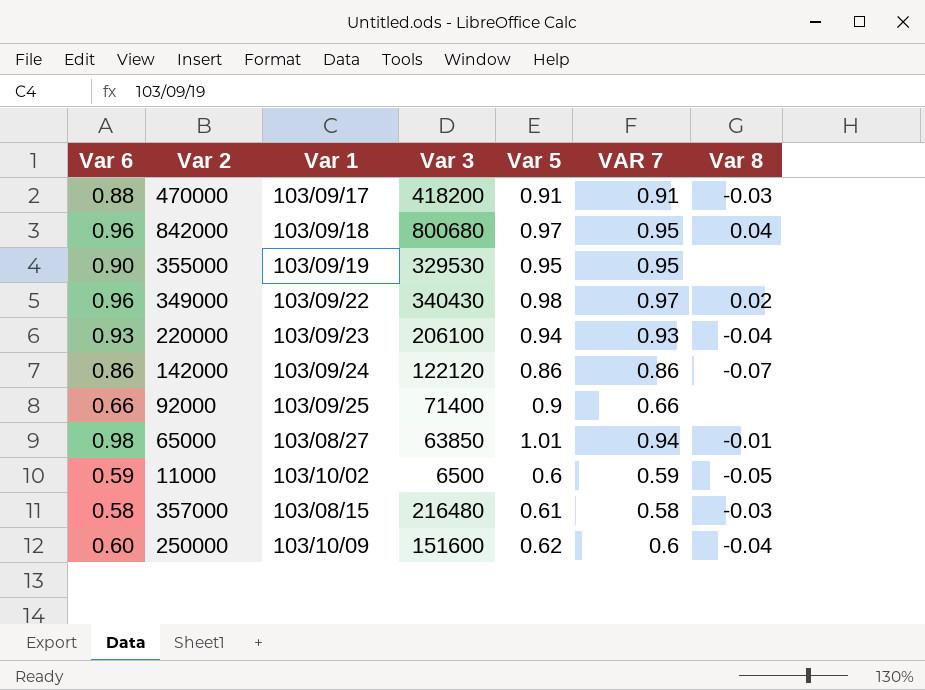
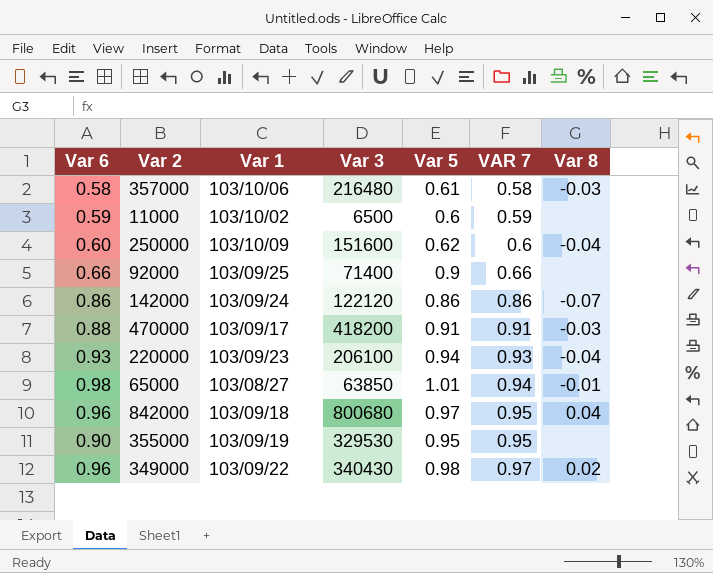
row order: none -> VAR 7 ascending
357000 | Var 1: 103/08/15 -> 103/10/06
11000 | Var 8: -0.05 -> none

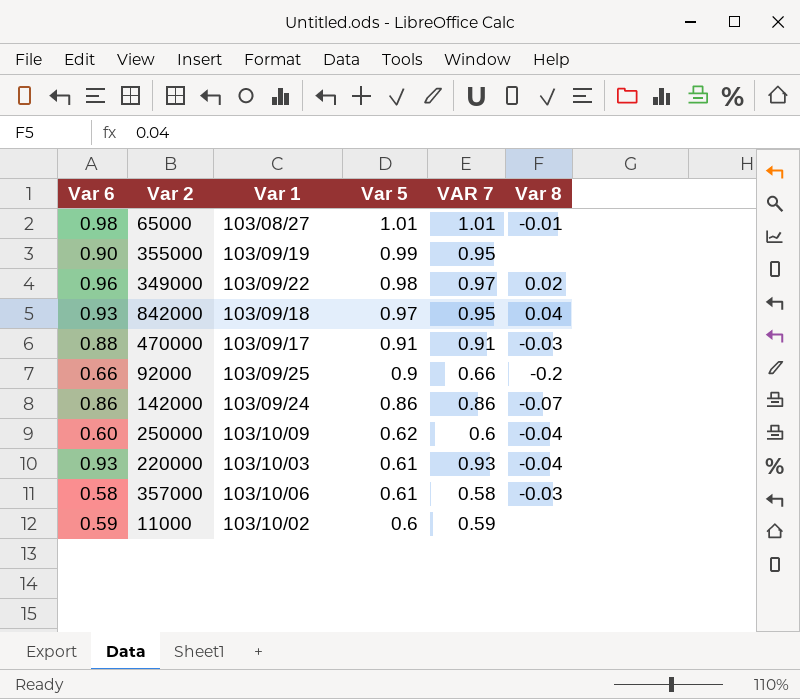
row order: VAR 7 ascending -> Var 5 descending
column Var 3 | position: 4 -> none
65000 | VAR 7: 0.94 -> 1.01
355000 | Var 5: 0.95 -> 0.99
842000 | Var 6: 0.96 -> 0.93
92000 | Var 8: none -> -0.2
220000 | Var 1: 103/09/23 -> 103/10/03
220000 | Var 5: 0.94 -> 0.61

